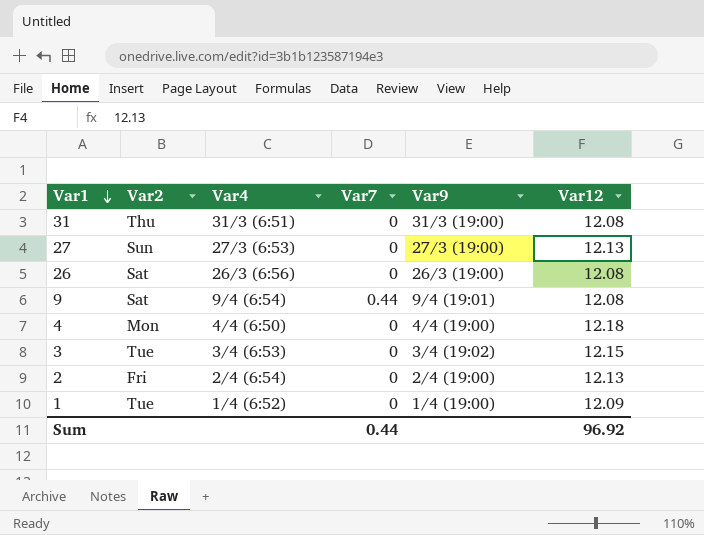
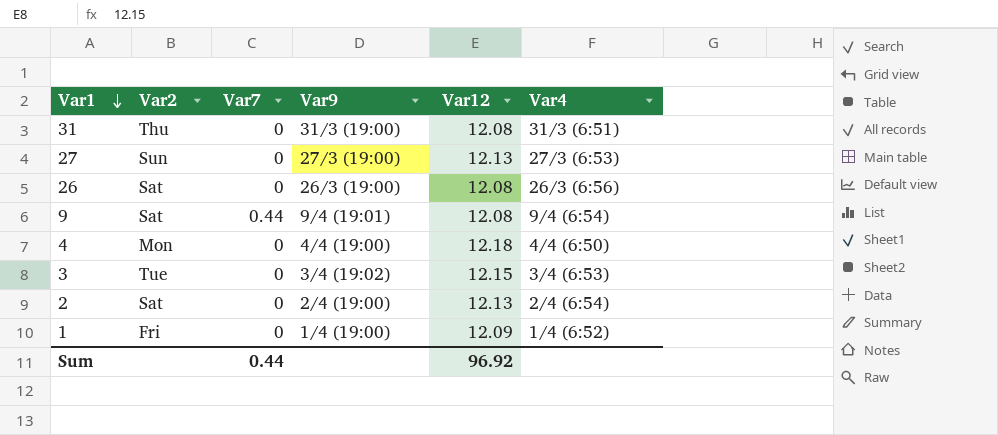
column Var4 | position: 3 -> 6
2 | Var2: Fri -> Sat
1 | Var2: Tue -> Fri

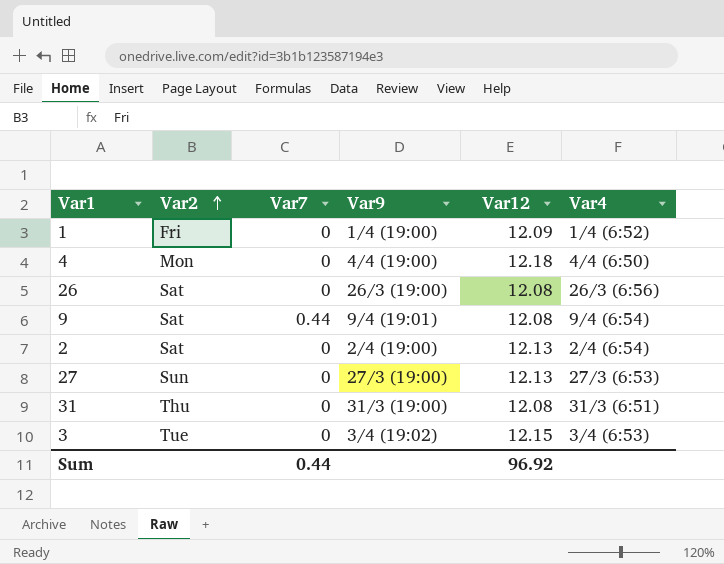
row order: Var1 descending -> Var2 ascending

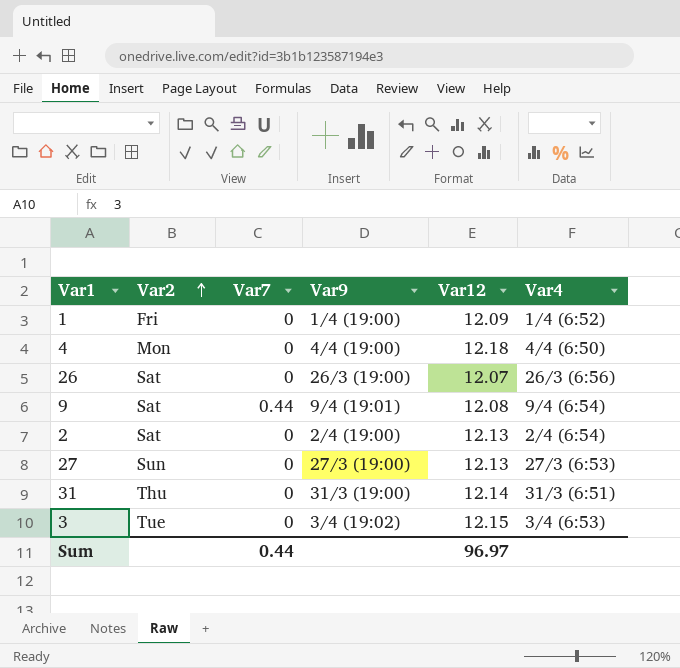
26 | Var12: 12.08 -> 12.07
31 | Var12: 12.08 -> 12.14
Sum | Var12: 96.92 -> 96.97

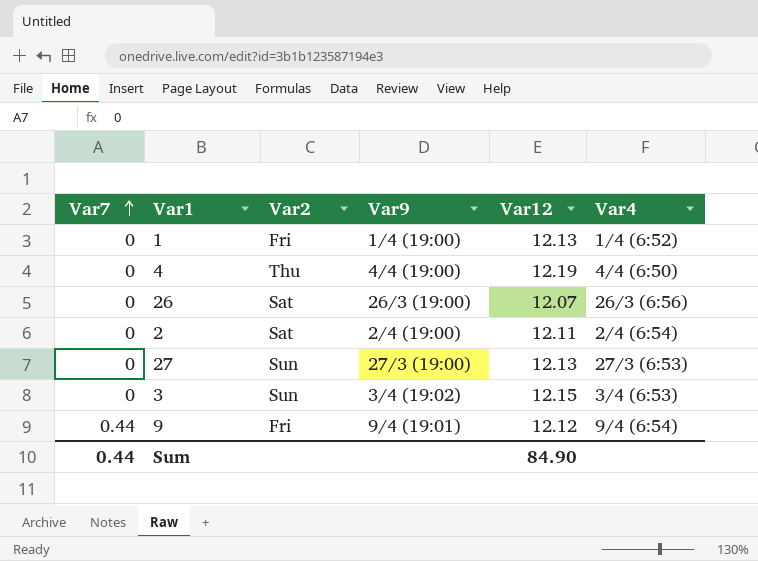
row order: Var2 ascending -> Var7 ascending
column Var7 | position: 3 -> 1
row 31: Thu | 0 | 31/3 (19:00) | 12.14 | 31/3 (6:51) -> none
1 | Var12: 12.09 -> 12.13
4 | Var2: Mon -> Thu
4 | Var12: 12.18 -> 12.19
2 | Var12: 12.13 -> 12.11
3 | Var2: Tue -> Sun
9 | Var2: Sat -> Fri
9 | Var12: 12.08 -> 12.12
Sum | Var12: 96.97 -> 84.90

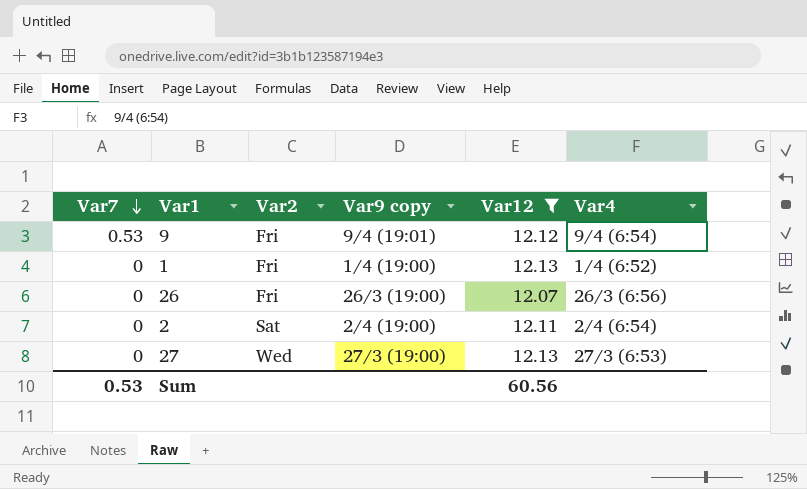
filter: none -> Var12 <= 12.13
row order: Var7 ascending -> Var7 descending
column name: Var9 -> Var9 copy
9 | Var7: 0.44 -> 0.53
26 | Var2: Sat -> Fri
27 | Var2: Sun -> Wed
Sum | Var7: 0.44 -> 0.53
Sum | Var12: 84.90 -> 60.56

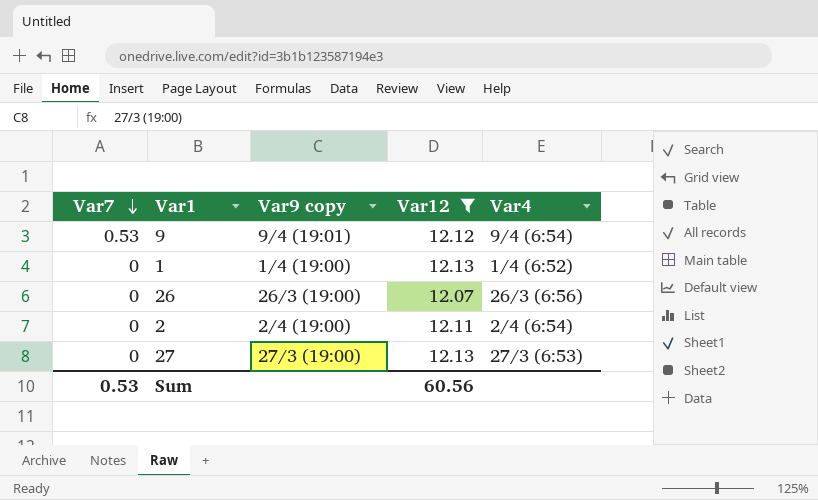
column Var2 | position: 3 -> none

